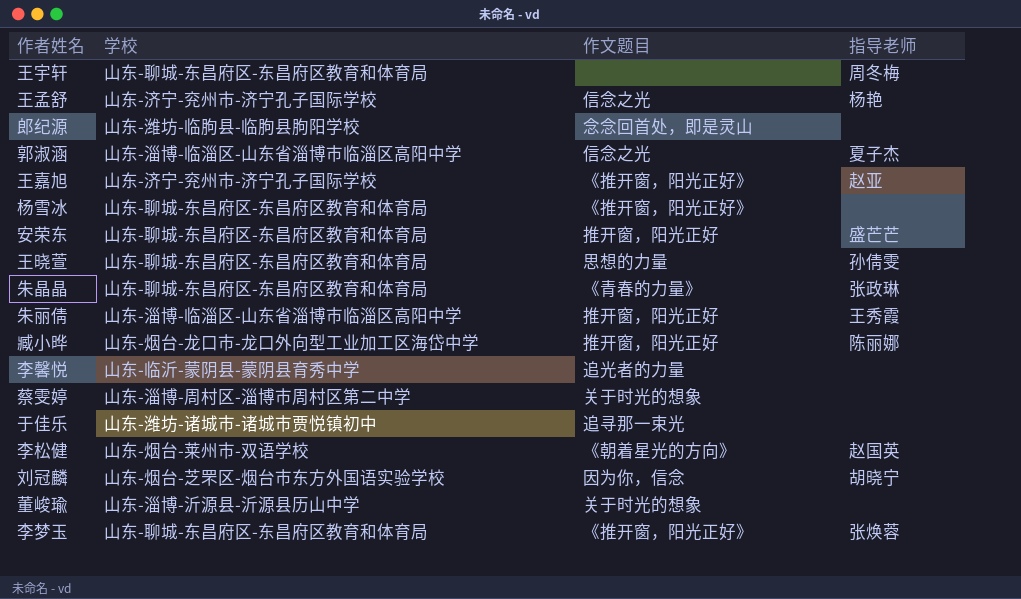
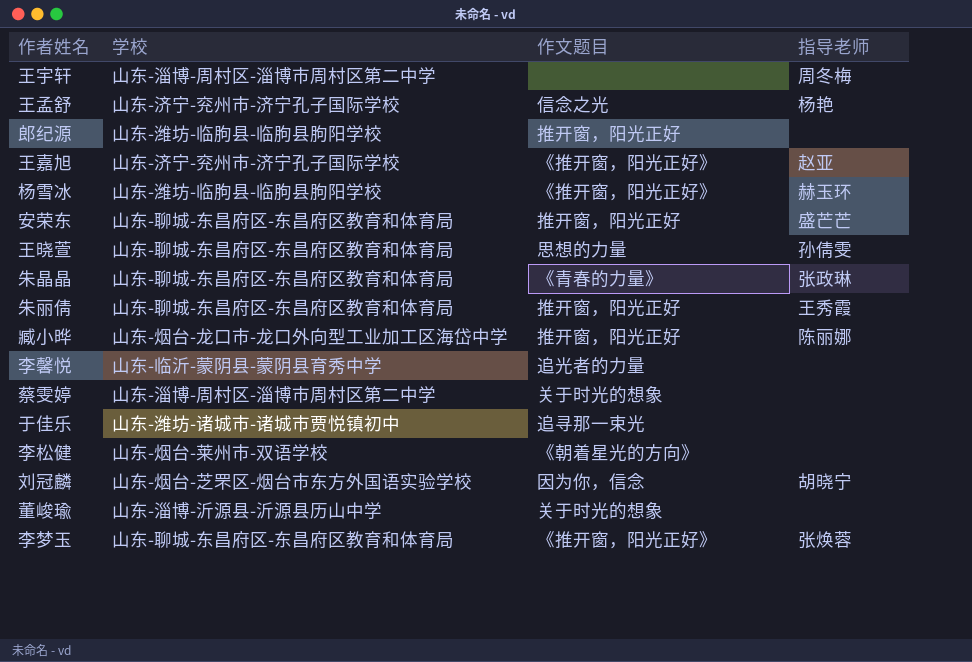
row 郭淑涵: 山东-淄博-临淄区-山东省淄博市临淄区高阳中学 | 信念之光 | 夏子杰 -> none
王宇轩 | 学校: 山东-聊城-东昌府区-东昌府区教育和体育局 -> 山东-淄博-周村区-淄博市周村区第二中学
郎纪源 | 作文题目: 念念回首处，即是灵山 -> 推开窗，阳光正好
杨雪冰 | 学校: 山东-聊城-东昌府区-东昌府区教育和体育局 -> 山东-潍坊-临朐县-临朐县朐阳学校
杨雪冰 | 指导老师: none -> 赫玉环
朱丽倩 | 学校: 山东-淄博-临淄区-山东省淄博市临淄区高阳中学 -> 山东-聊城-东昌府区-东昌府区教育和体育局
李松健 | 指导老师: 赵国英 -> none

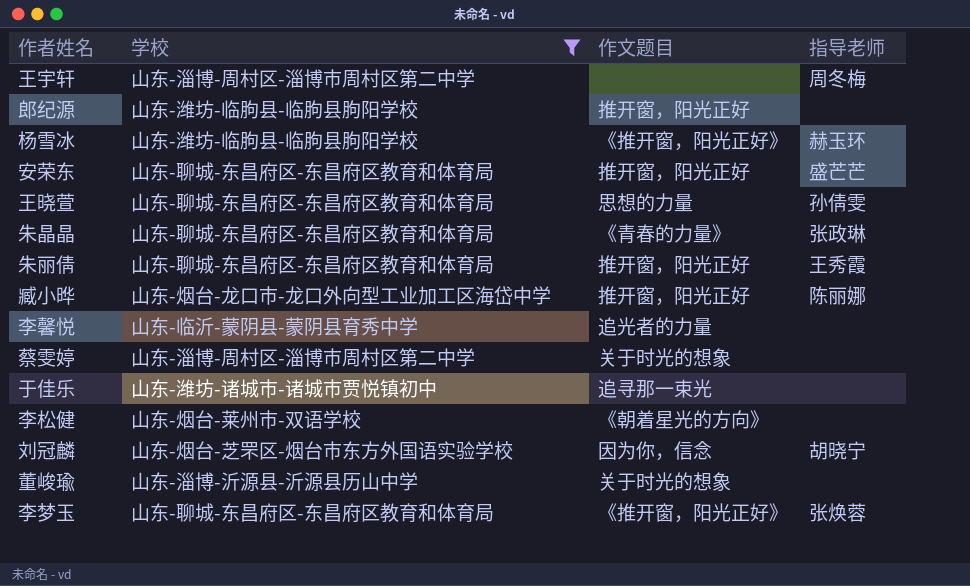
filter: none -> 学校 != 山东-济宁-兖州市-济宁孔子国际学校

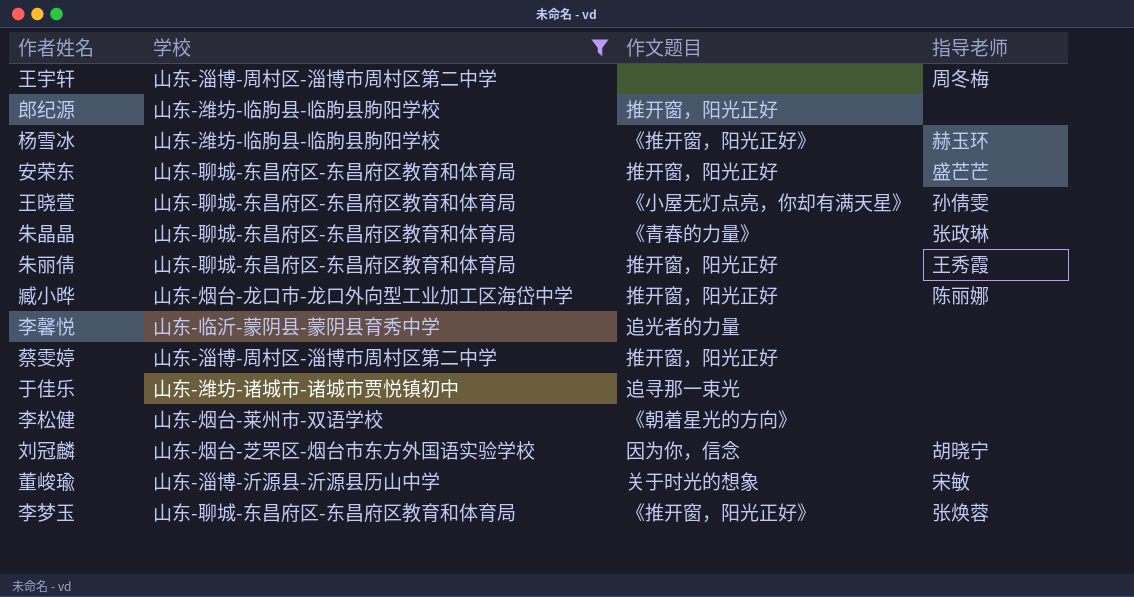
王晓萱 | 作文题目: 思想的力量 -> 《小屋无灯点亮，你却有满天星》
蔡雯婷 | 作文题目: 关于时光的想象 -> 推开窗，阳光正好
董峻瑜 | 指导老师: none -> 宋敏

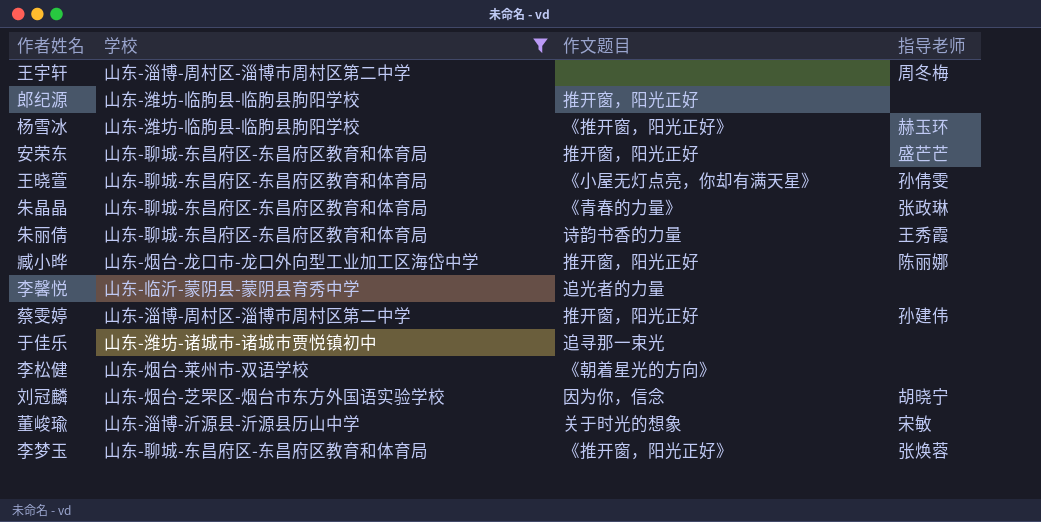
朱丽倩 | 作文题目: 推开窗，阳光正好 -> 诗韵书香的力量
蔡雯婷 | 指导老师: none -> 孙建伟

